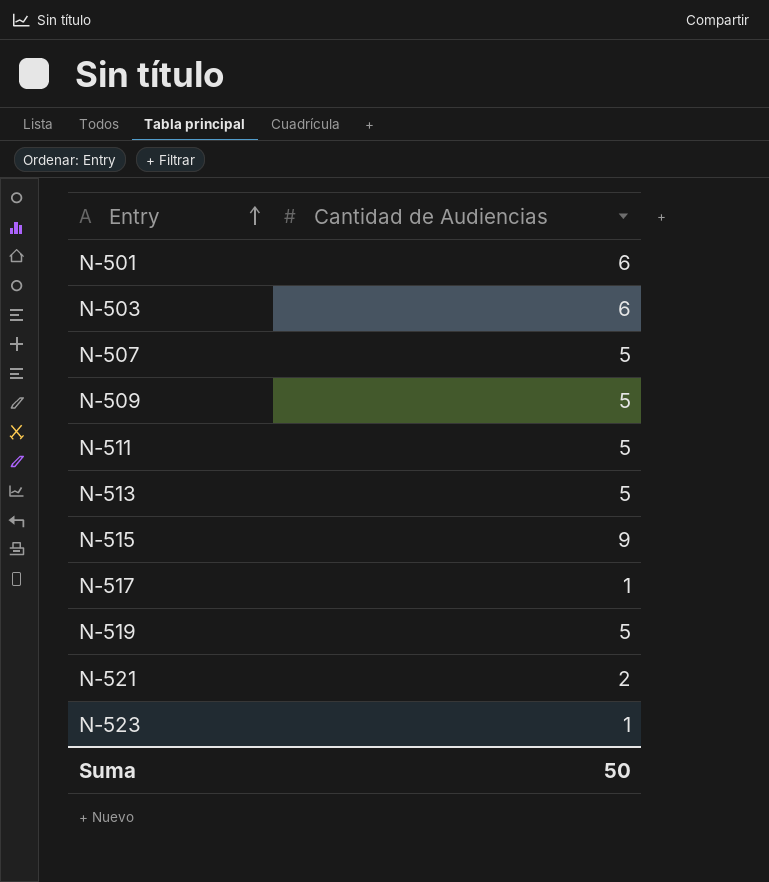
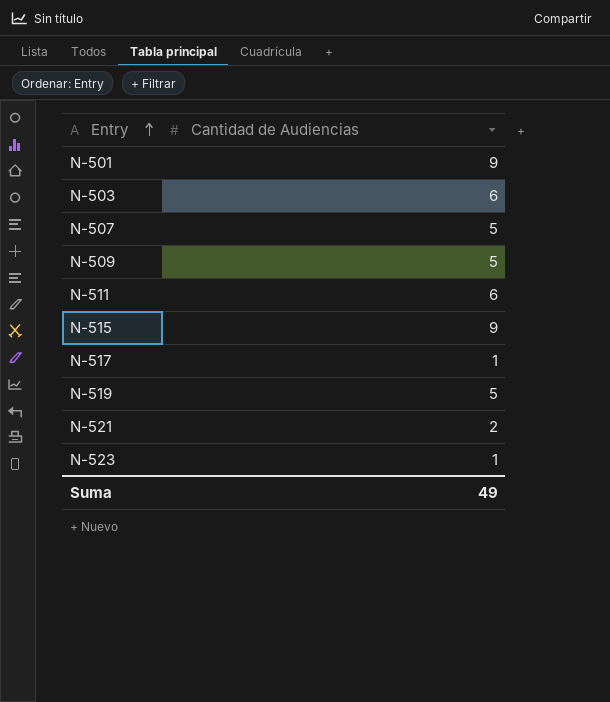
row N-513: 5 -> none
N-501 | Cantidad de Audiencias: 6 -> 9
N-511 | Cantidad de Audiencias: 5 -> 6
Suma | Cantidad de Audiencias: 50 -> 49

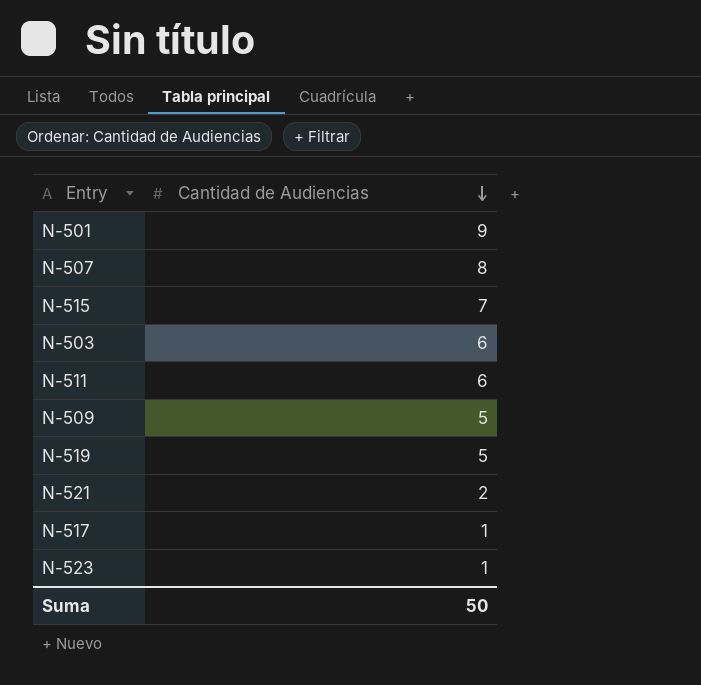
row order: Entry ascending -> Cantidad de Audiencias descending
N-507 | Cantidad de Audiencias: 5 -> 8
N-515 | Cantidad de Audiencias: 9 -> 7
Suma | Cantidad de Audiencias: 49 -> 50

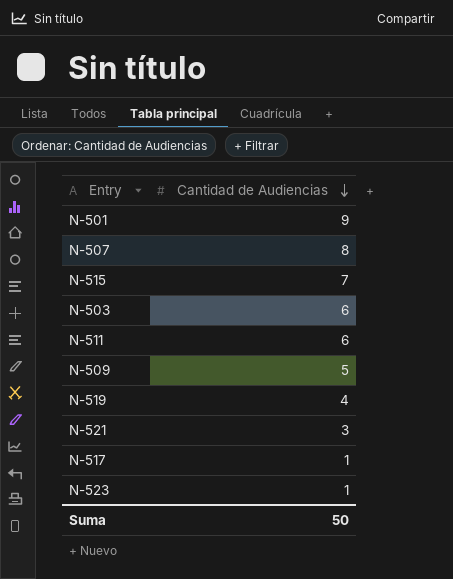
N-519 | Cantidad de Audiencias: 5 -> 4
N-521 | Cantidad de Audiencias: 2 -> 3

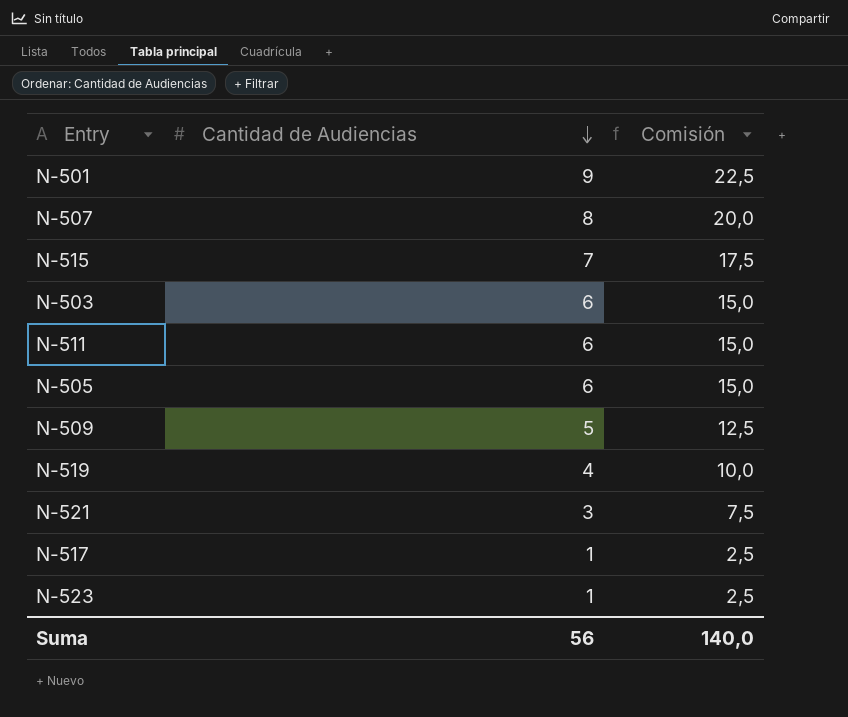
column Comisión | formula: none -> [Cantidad de Audiencias] * 2,5
row N-505: none -> 6 | 15,0
Suma | Cantidad de Audiencias: 50 -> 56

